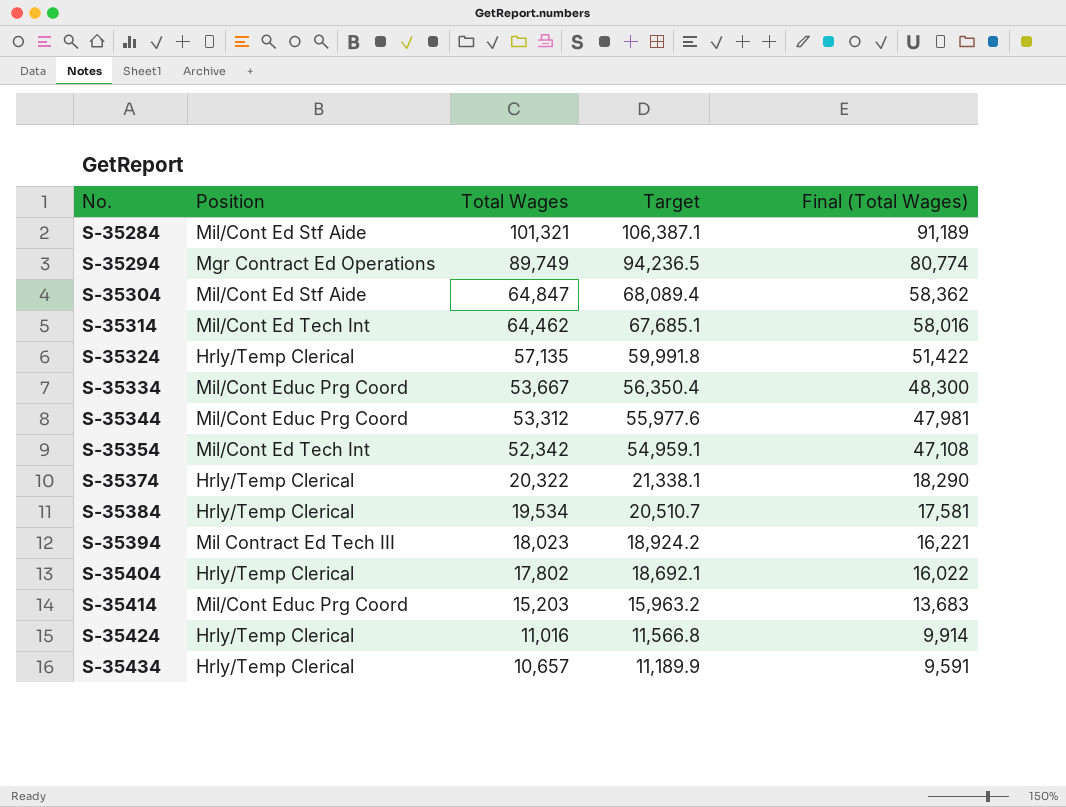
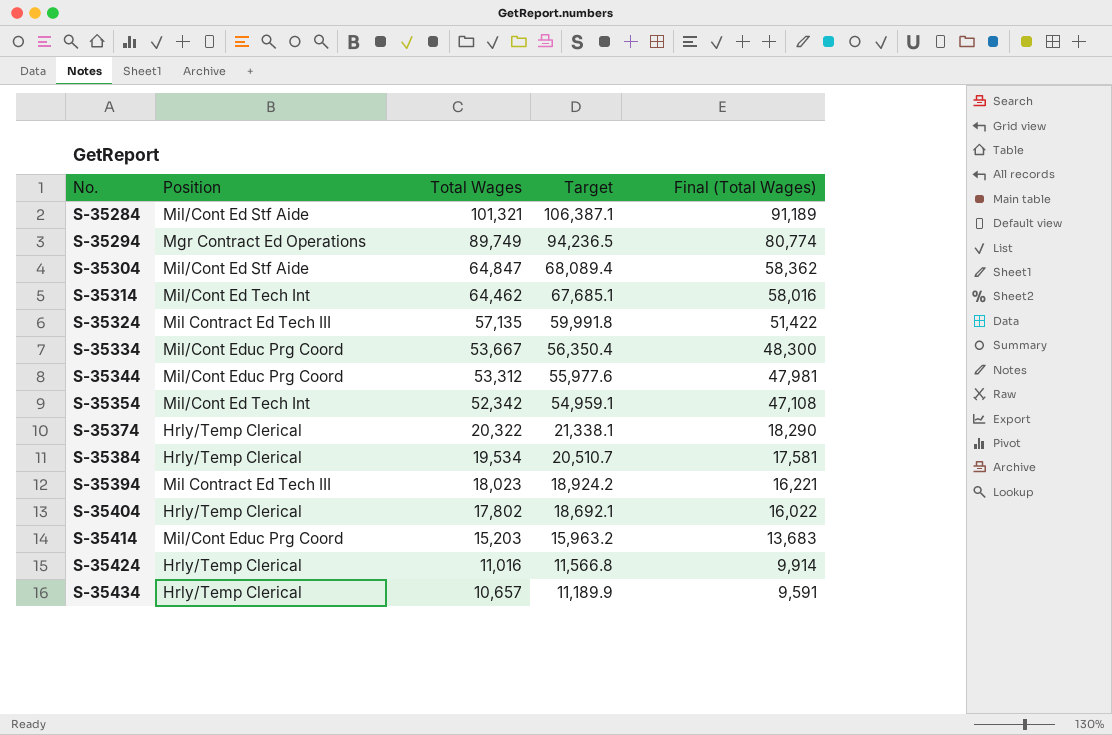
S-35324 | Position: Hrly/Temp Clerical -> Mil Contract Ed Tech III

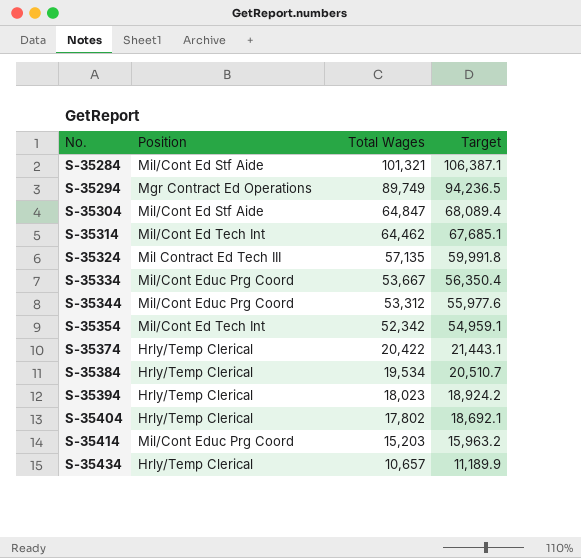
column Final (Total Wages) | formula: [Total Wages] * 0.9 -> none
row S-35424: Hrly/Temp Clerical | 11,016 | 11,566.8 | 9,914 -> none
S-35374 | Total Wages: 20,322 -> 20,422
S-35374 | Target: 21,338.1 -> 21,443.1
S-35394 | Position: Mil Contract Ed Tech III -> Hrly/Temp Clerical

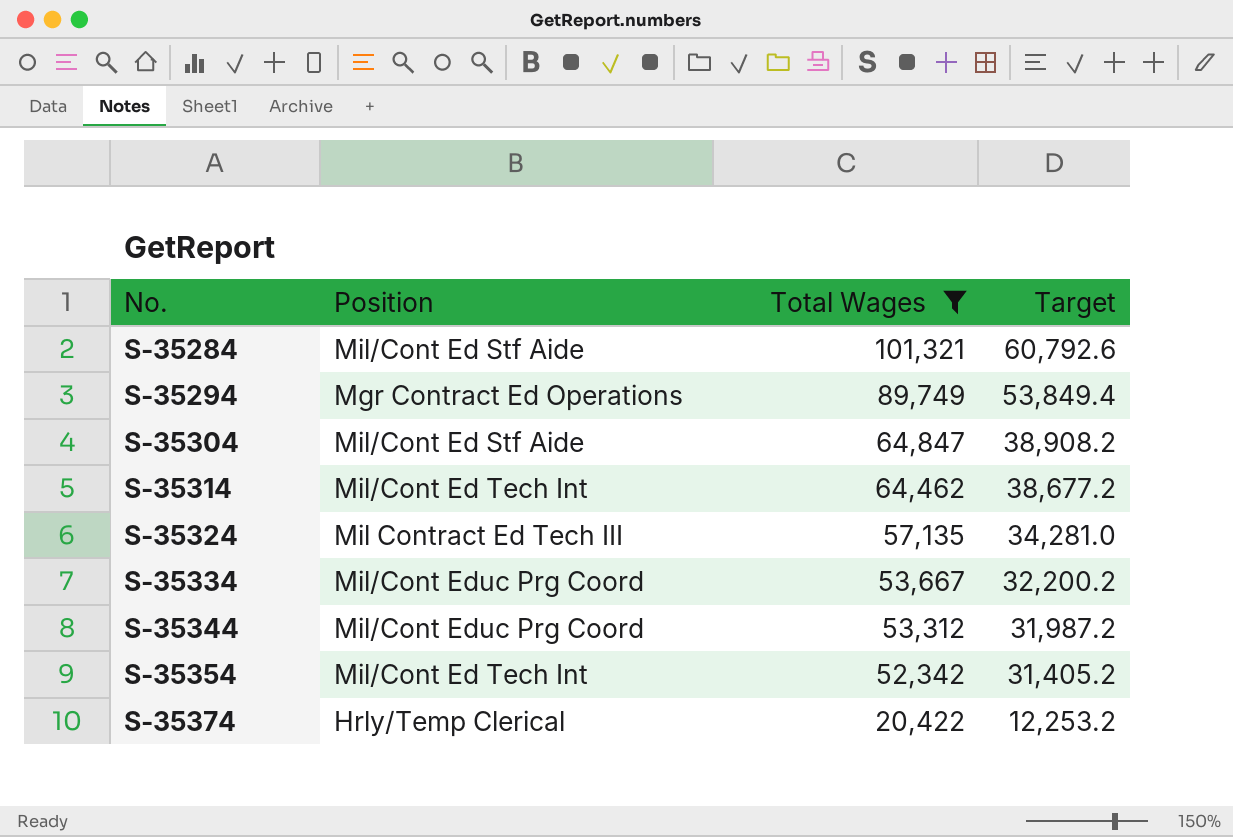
filter: none -> Total Wages >= 20,422
column Target | formula: [Total Wages] * 1.05 -> [Total Wages] * 0.6

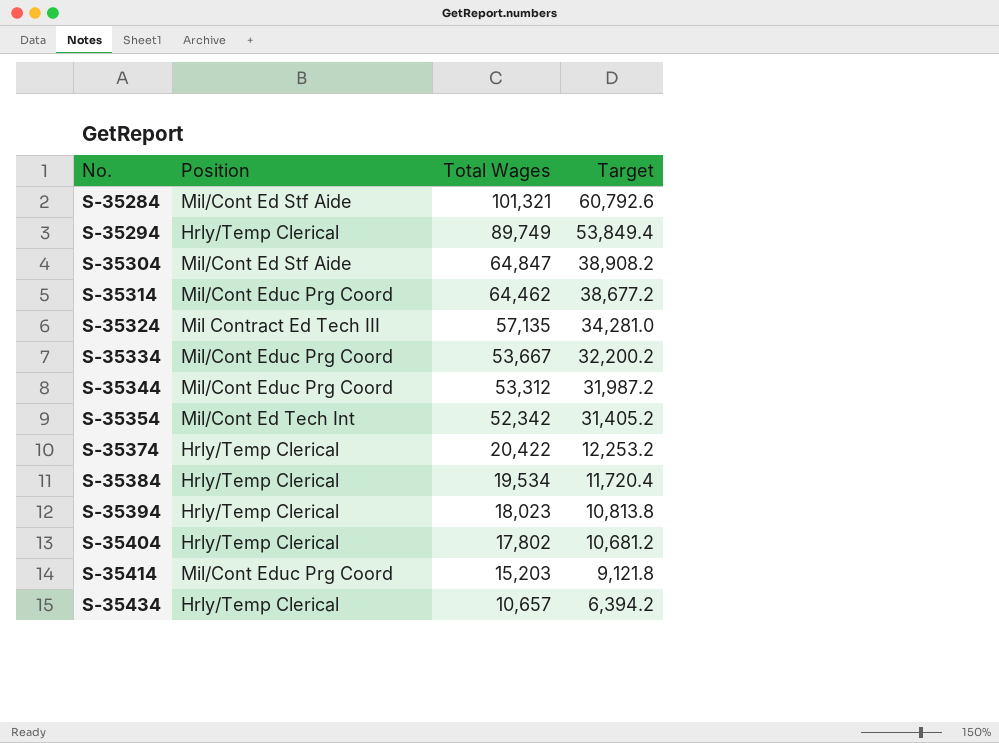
filter: Total Wages >= 20,422 -> none
S-35294 | Position: Mgr Contract Ed Operations -> Hrly/Temp Clerical
S-35314 | Position: Mil/Cont Ed Tech Int -> Mil/Cont Educ Prg Coord

